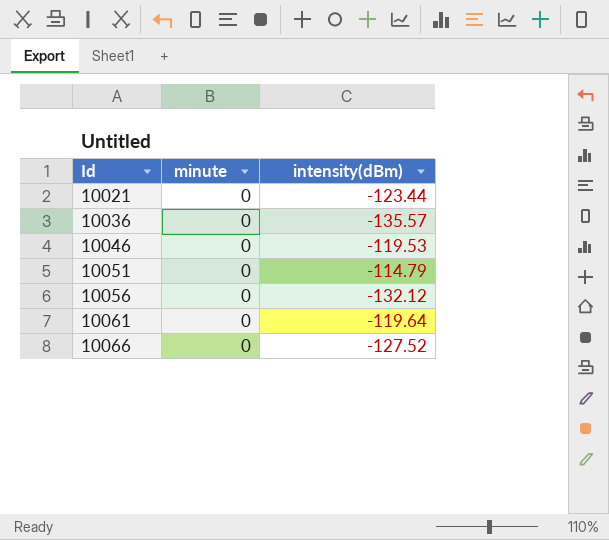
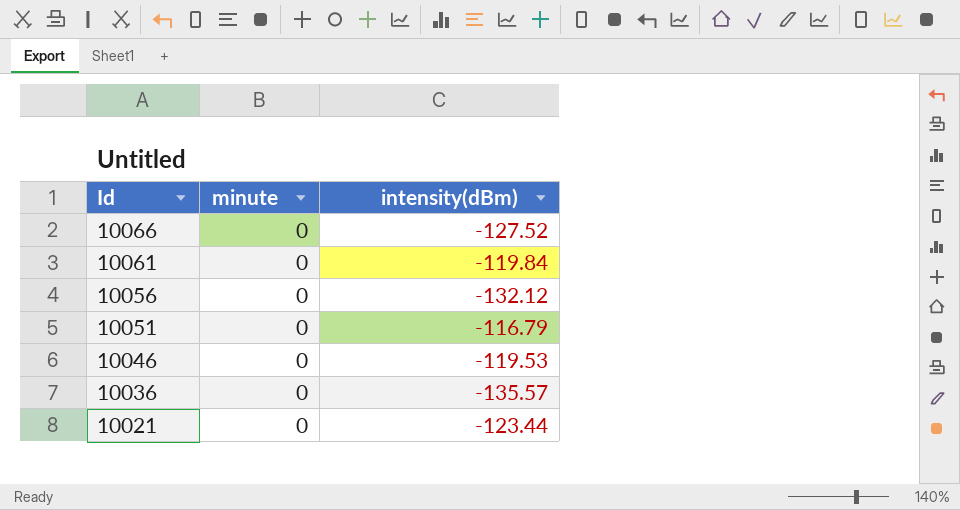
row order: Id ascending -> Id descending
10061 | intensity(dBm): -119.64 -> -119.84
10051 | intensity(dBm): -114.79 -> -116.79

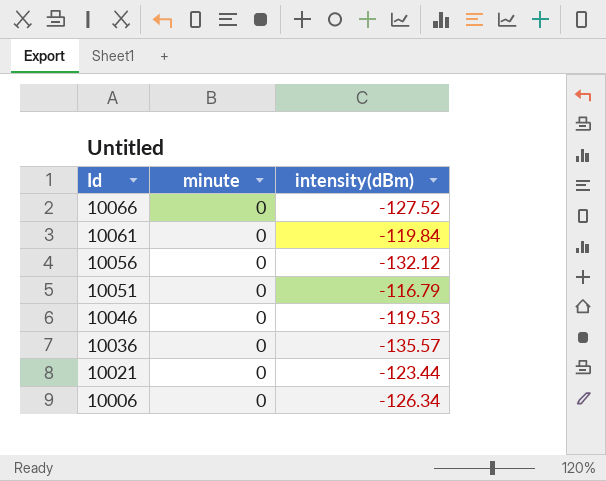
row 10006: none -> 0 | -126.34

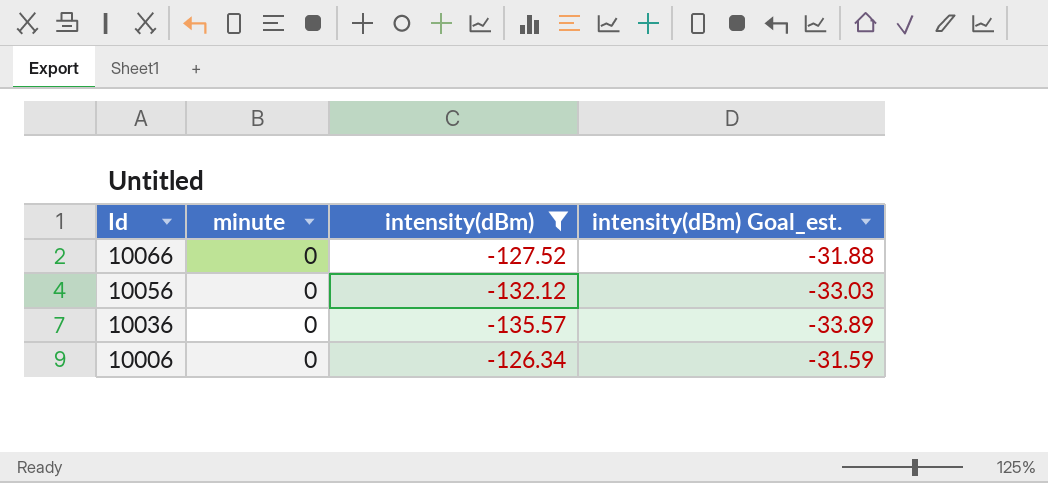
filter: none -> intensity(dBm) <= -126.34
column intensity(dBm) Goal_est. | formula: none -> [intensity(dBm)] * 0.25

